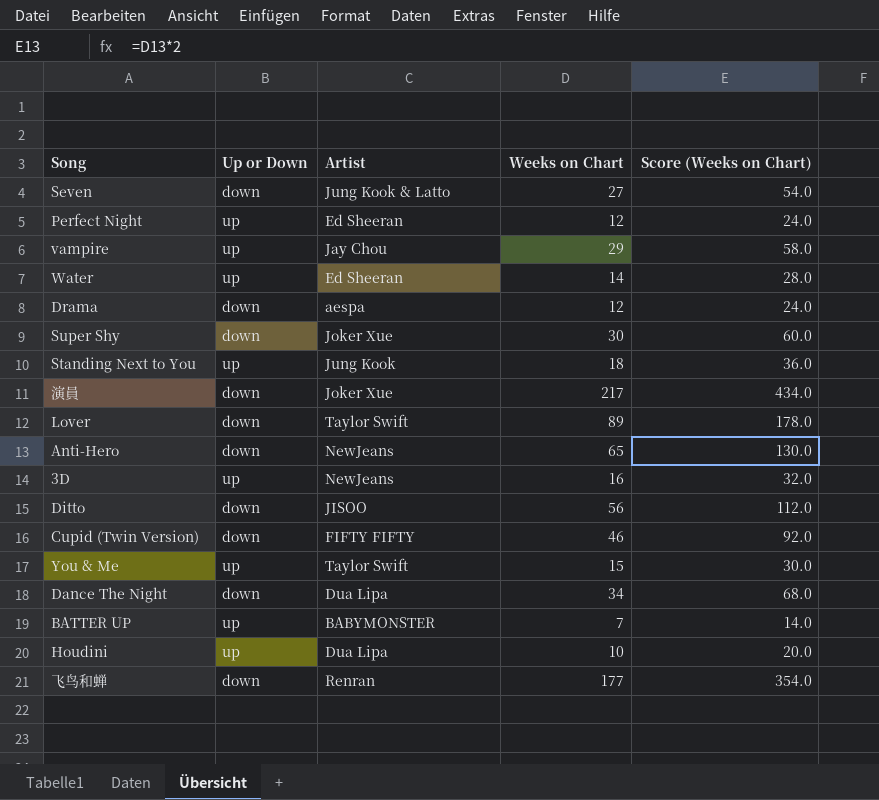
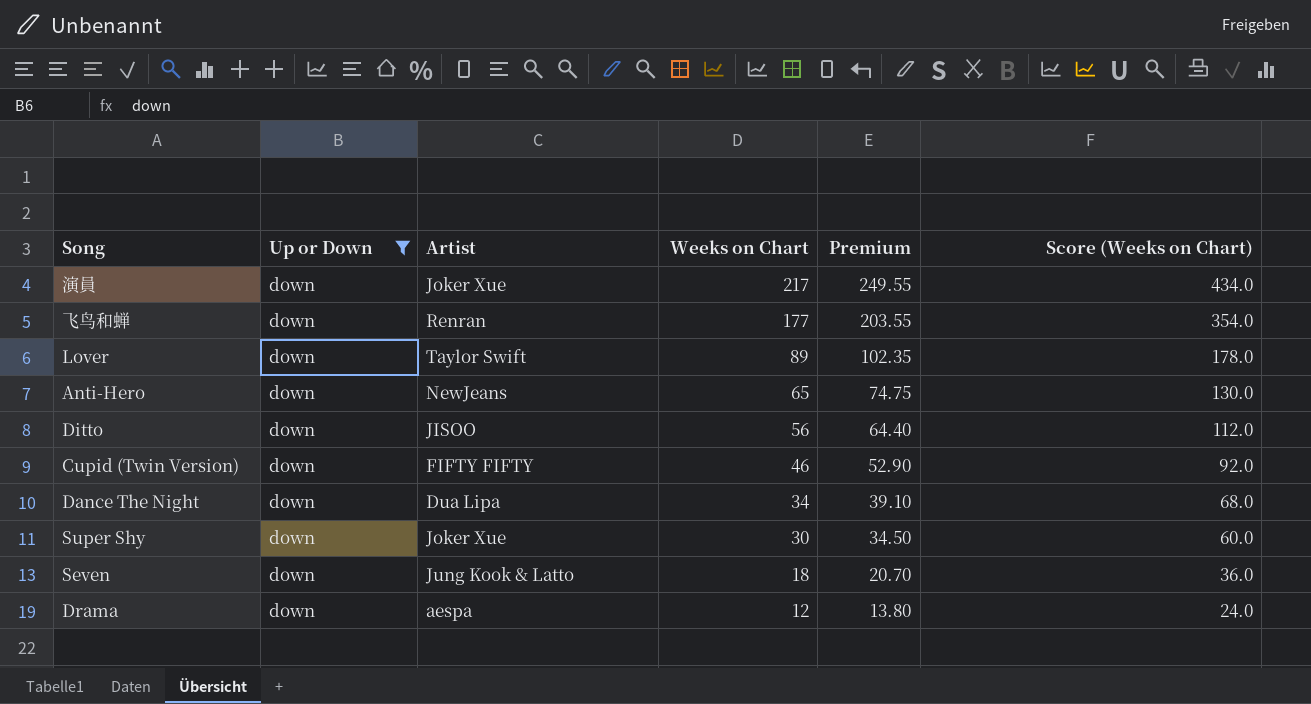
filter: none -> Up or Down = down
row order: none -> Weeks on Chart descending
column Premium | formula: none -> [Weeks on Chart] * 1.15
Seven | Weeks on Chart: 27 -> 18
Seven | Score (Weeks on Chart): 54.0 -> 36.0

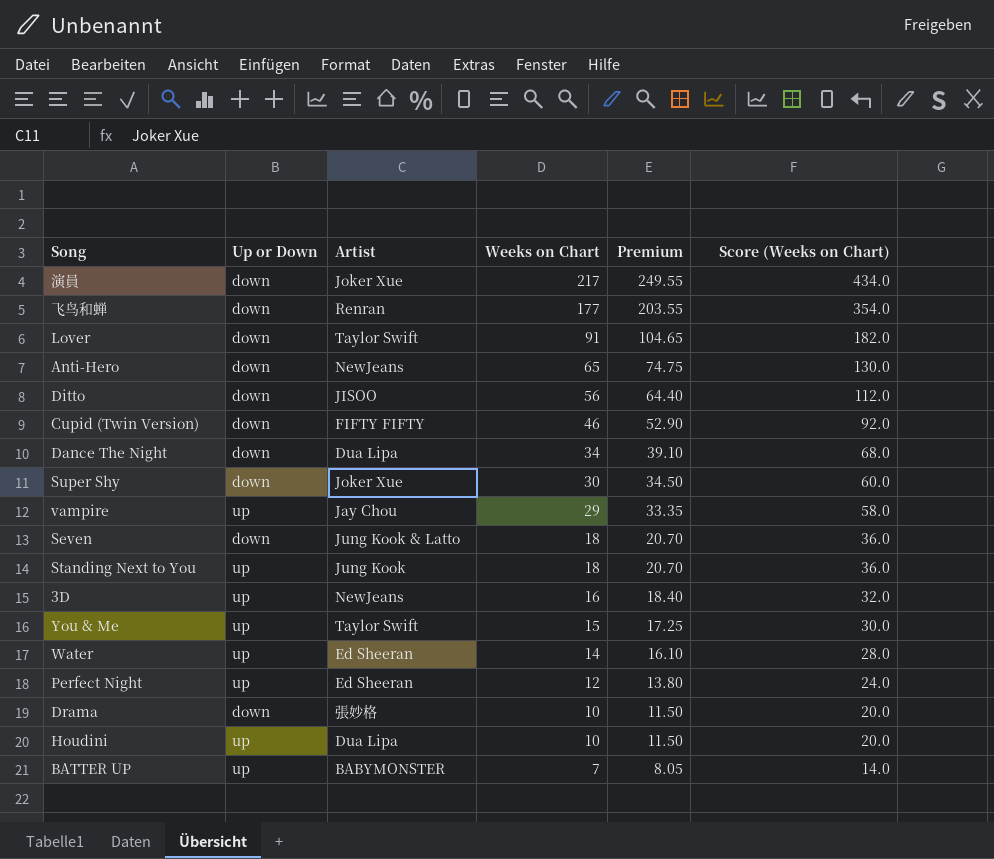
filter: Up or Down = down -> none
Lover | Weeks on Chart: 89 -> 91
Lover | Premium: 102.35 -> 104.65
Lover | Score (Weeks on Chart): 178.0 -> 182.0
Drama | Artist: aespa -> 張妙格
Drama | Weeks on Chart: 12 -> 10
Drama | Premium: 13.80 -> 11.50
Drama | Score (Weeks on Chart): 24.0 -> 20.0

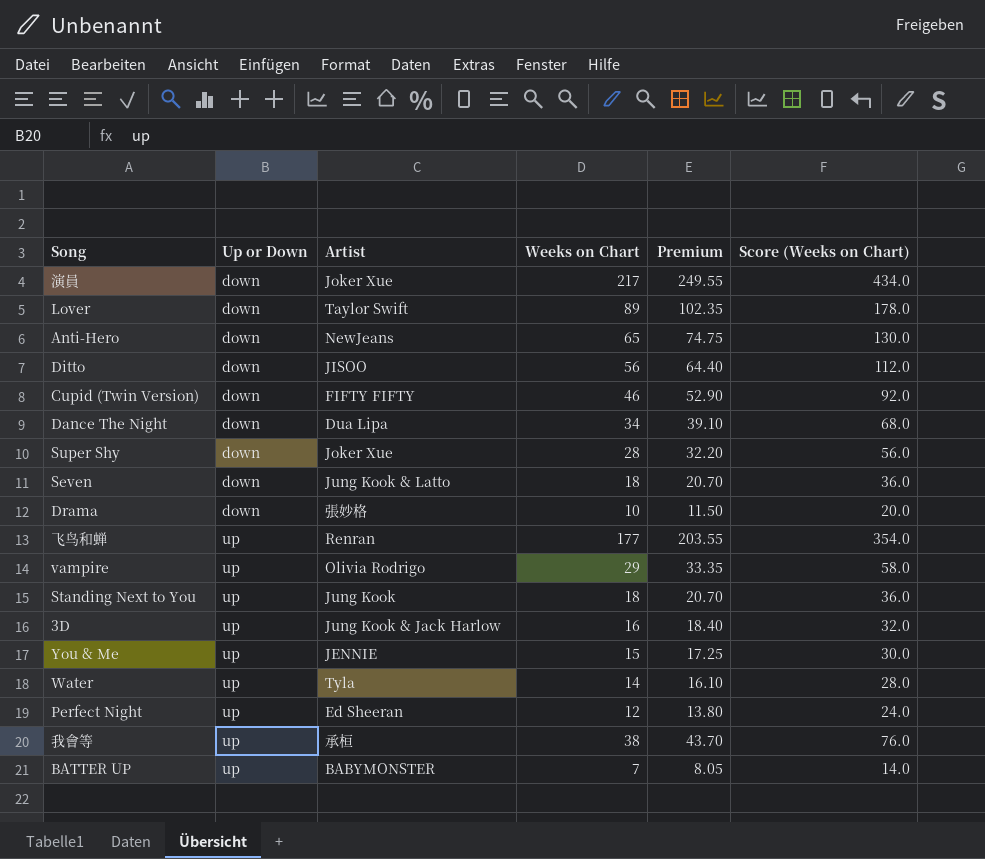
row order: Weeks on Chart descending -> Up or Down ascending
row Houdini: up | Dua Lipa | 10 | 11.50 | 20.0 -> none
Lover | Weeks on Chart: 91 -> 89
Lover | Premium: 104.65 -> 102.35
Lover | Score (Weeks on Chart): 182.0 -> 178.0
Super Shy | Weeks on Chart: 30 -> 28
Super Shy | Premium: 34.50 -> 32.20
Super Shy | Score (Weeks on Chart): 60.0 -> 56.0
飞鸟和蝉 | Up or Down: down -> up
vampire | Artist: Jay Chou -> Olivia Rodrigo
3D | Artist: NewJeans -> Jung Kook & Jack Harlow
You & Me | Artist: Taylor Swift -> JENNIE
Water | Artist: Ed Sheeran -> Tyla
row 我會等: none -> up | 承桓 | 38 | 43.70 | 76.0

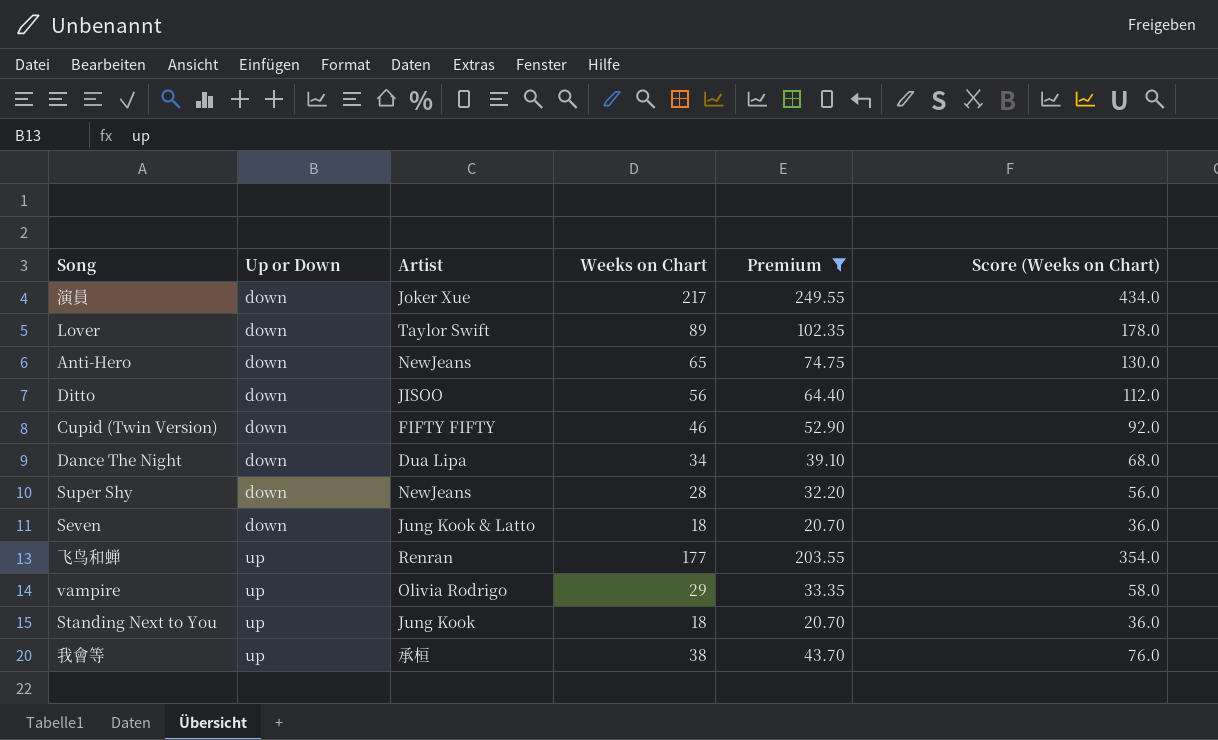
filter: none -> Premium >= 20.70
Super Shy | Artist: Joker Xue -> NewJeans

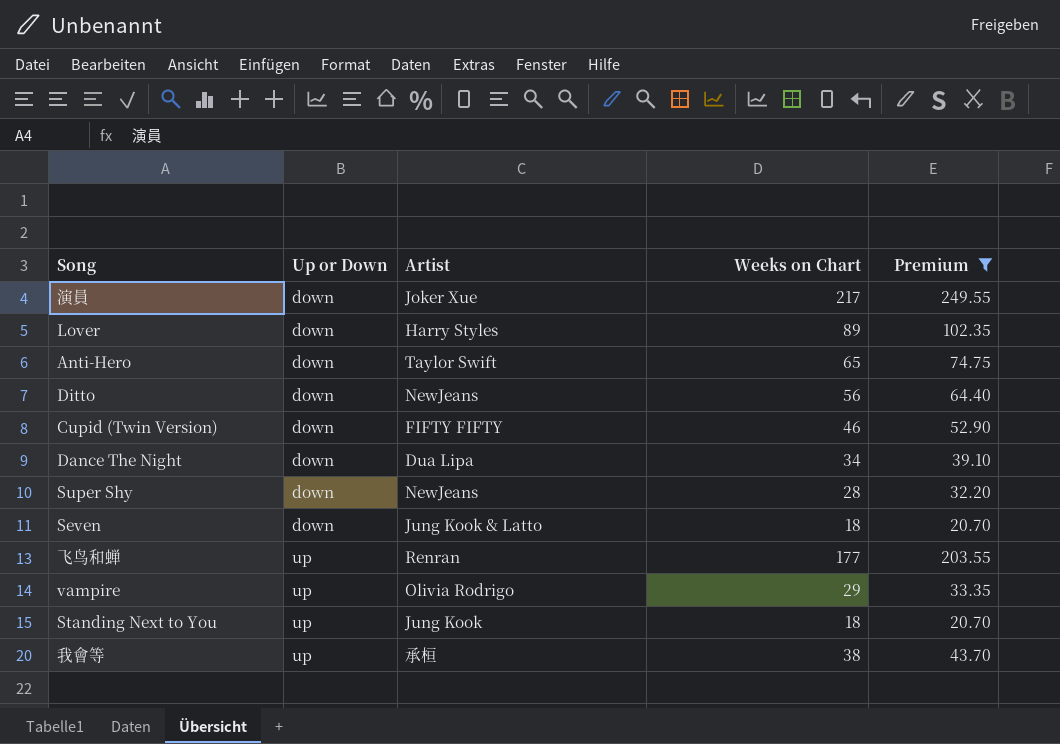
column Score (Weeks on Chart) | formula: [Weeks on Chart] * 2 -> none
Lover | Artist: Taylor Swift -> Harry Styles
Anti-Hero | Artist: NewJeans -> Taylor Swift
Ditto | Artist: JISOO -> NewJeans

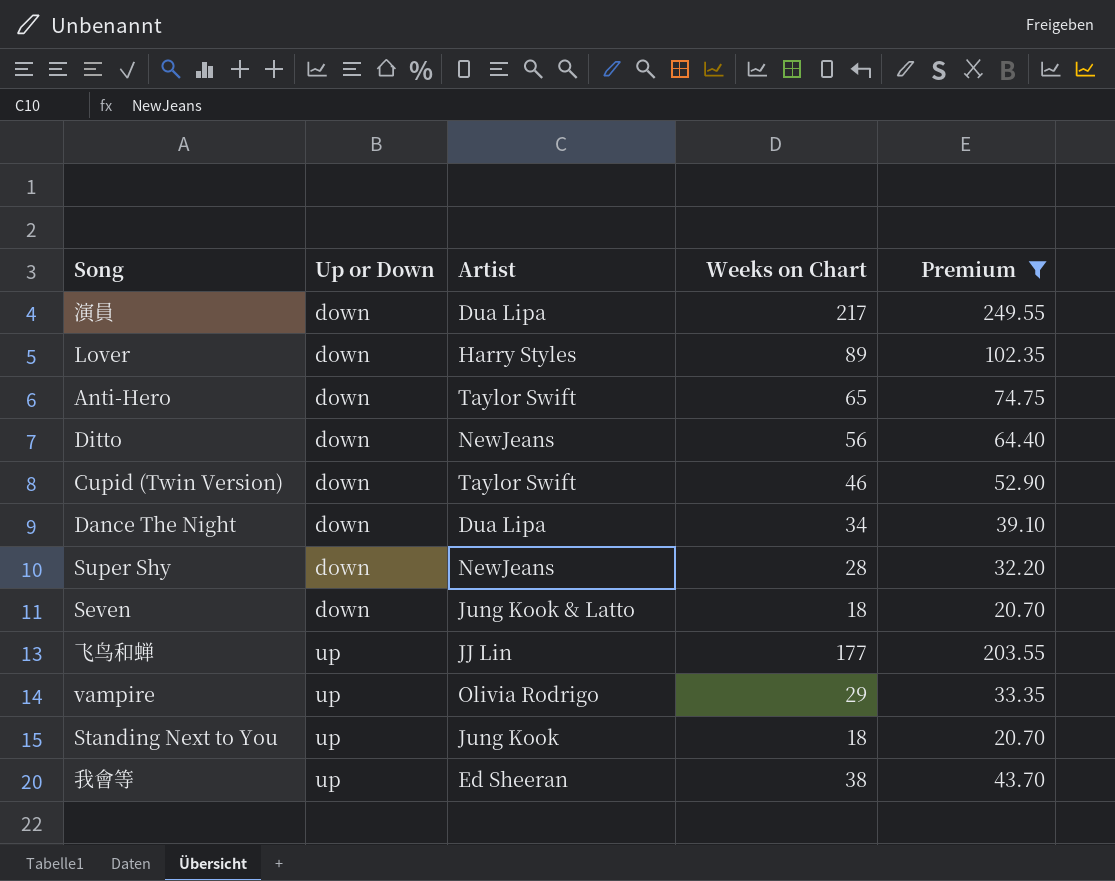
演員 | Artist: Joker Xue -> Dua Lipa
Cupid (Twin Version) | Artist: FIFTY FIFTY -> Taylor Swift
飞鸟和蝉 | Artist: Renran -> JJ Lin
我會等 | Artist: 承桓 -> Ed Sheeran

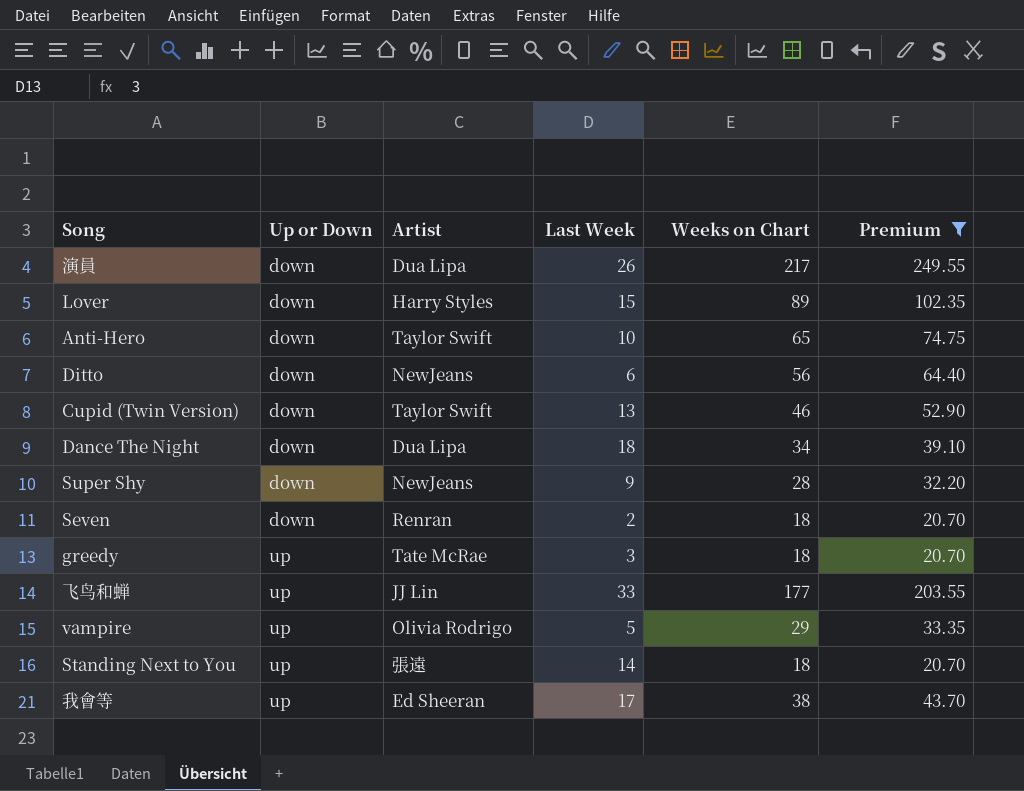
column Last Week | position: none -> 4
Seven | Artist: Jung Kook & Latto -> Renran
row greedy: none -> up | Tate McRae | 3 | 18 | 20.70
Standing Next to You | Artist: Jung Kook -> 張遠

